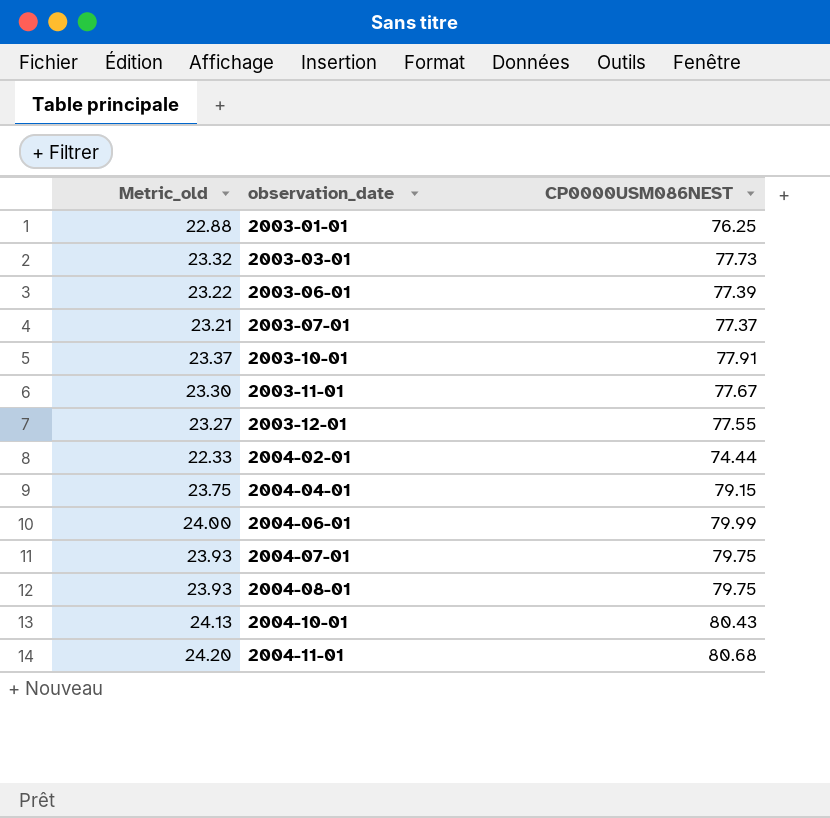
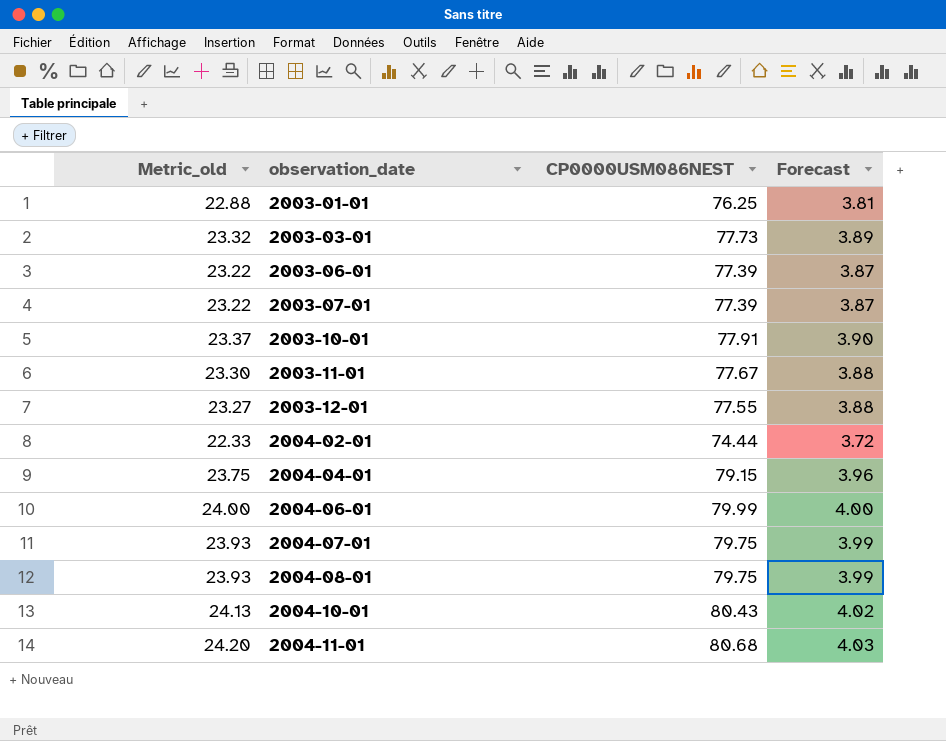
column Forecast | formula: none -> [CP0000USM086NEST] * 0.05
2003-07-01 | Metric_old: 23.21 -> 23.22
2003-07-01 | CP0000USM086NEST: 77.37 -> 77.39

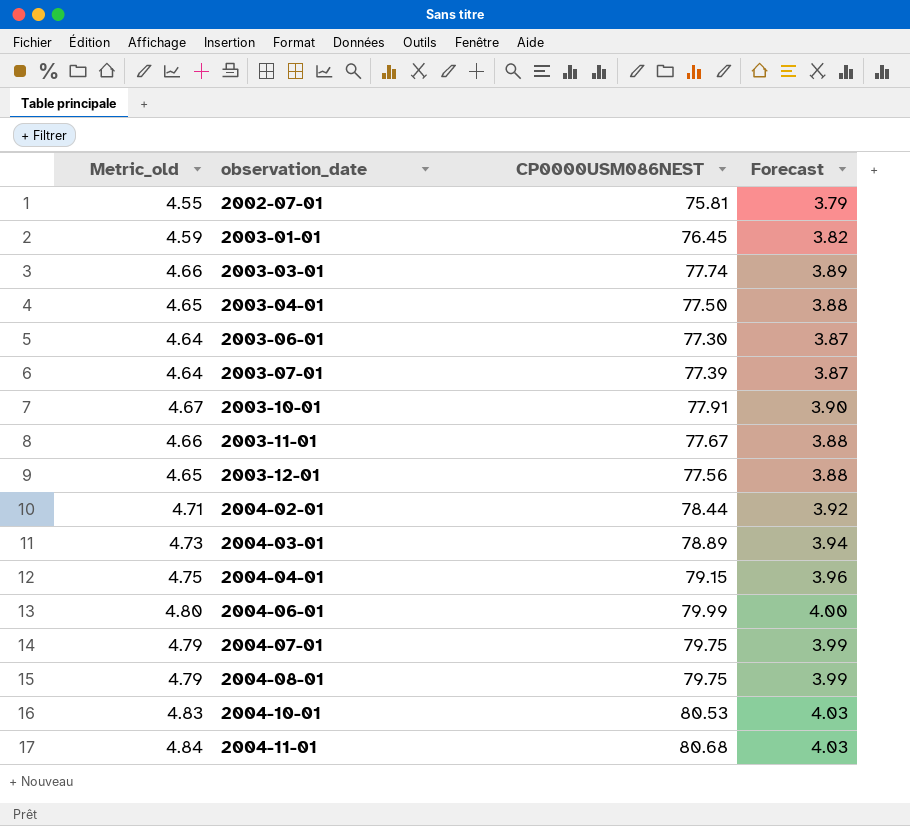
column Metric_old | formula: [CP0000USM086NEST] * 0.3 -> [CP0000USM086NEST] * 0.06
row 2002-07-01: none -> 4.55 | 75.81 | 3.79
2003-01-01 | CP0000USM086NEST: 76.25 -> 76.45
2003-01-01 | Forecast: 3.81 -> 3.82
2003-03-01 | CP0000USM086NEST: 77.73 -> 77.74
row 2003-04-01: none -> 4.65 | 77.50 | 3.88
2003-06-01 | CP0000USM086NEST: 77.39 -> 77.30
2003-12-01 | CP0000USM086NEST: 77.55 -> 77.56
2004-02-01 | CP0000USM086NEST: 74.44 -> 78.44
2004-02-01 | Forecast: 3.72 -> 3.92
row 2004-03-01: none -> 4.73 | 78.89 | 3.94
2004-10-01 | CP0000USM086NEST: 80.43 -> 80.53
2004-10-01 | Forecast: 4.02 -> 4.03

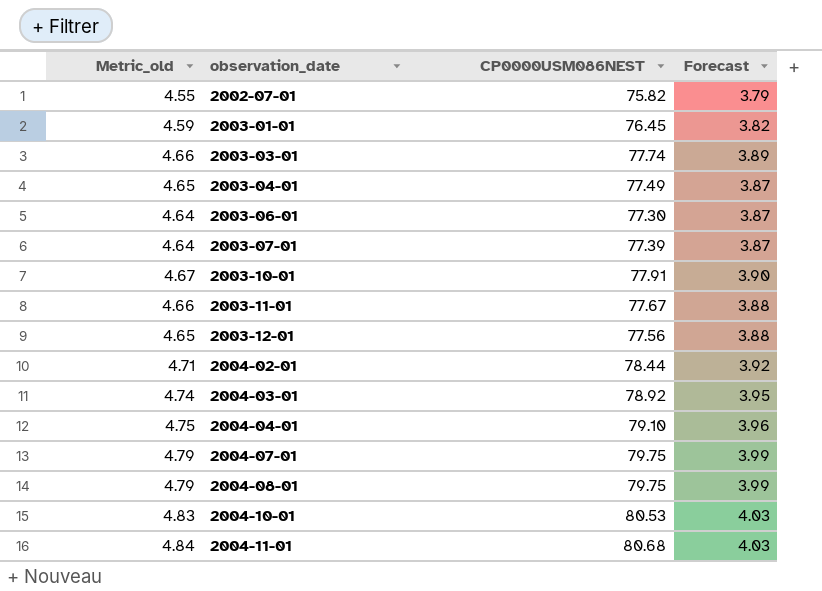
row 2004-06-01: 4.80 | 79.99 | 4.00 -> none
2002-07-01 | CP0000USM086NEST: 75.81 -> 75.82
2003-04-01 | CP0000USM086NEST: 77.50 -> 77.49
2003-04-01 | Forecast: 3.88 -> 3.87
2004-03-01 | Metric_old: 4.73 -> 4.74
2004-03-01 | CP0000USM086NEST: 78.89 -> 78.92
2004-03-01 | Forecast: 3.94 -> 3.95
2004-04-01 | CP0000USM086NEST: 79.15 -> 79.10

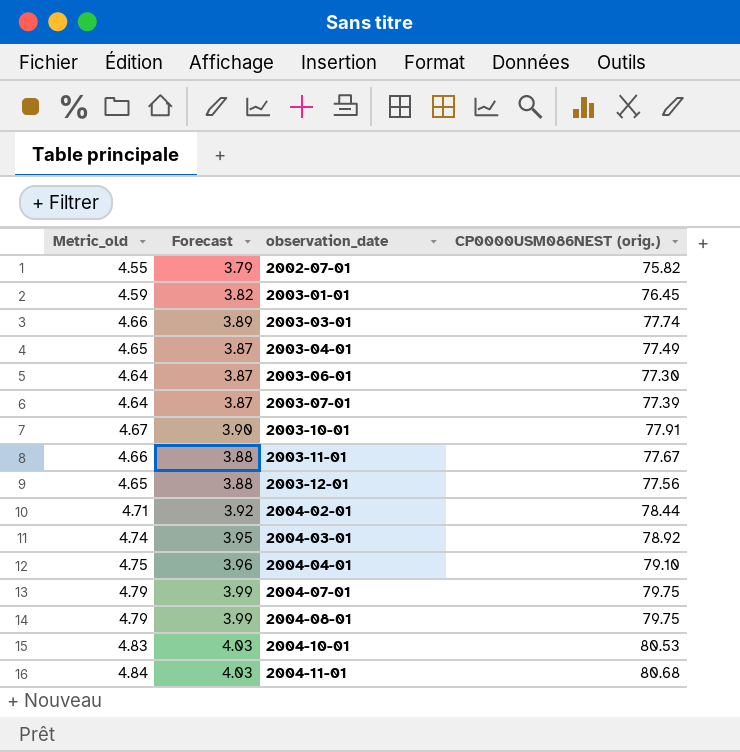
column Forecast | position: 4 -> 2
column name: CP0000USM086NEST -> CP0000USM086NEST (orig.)

